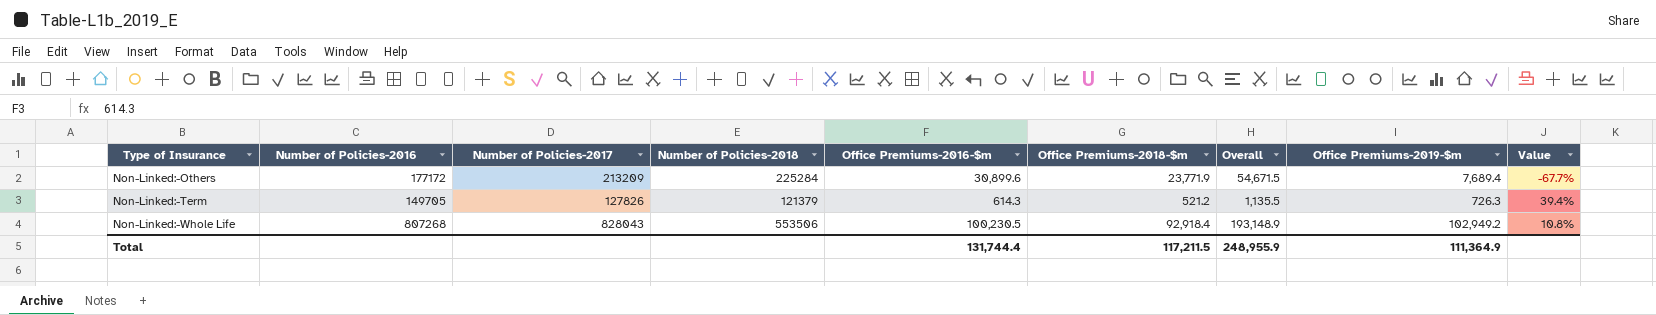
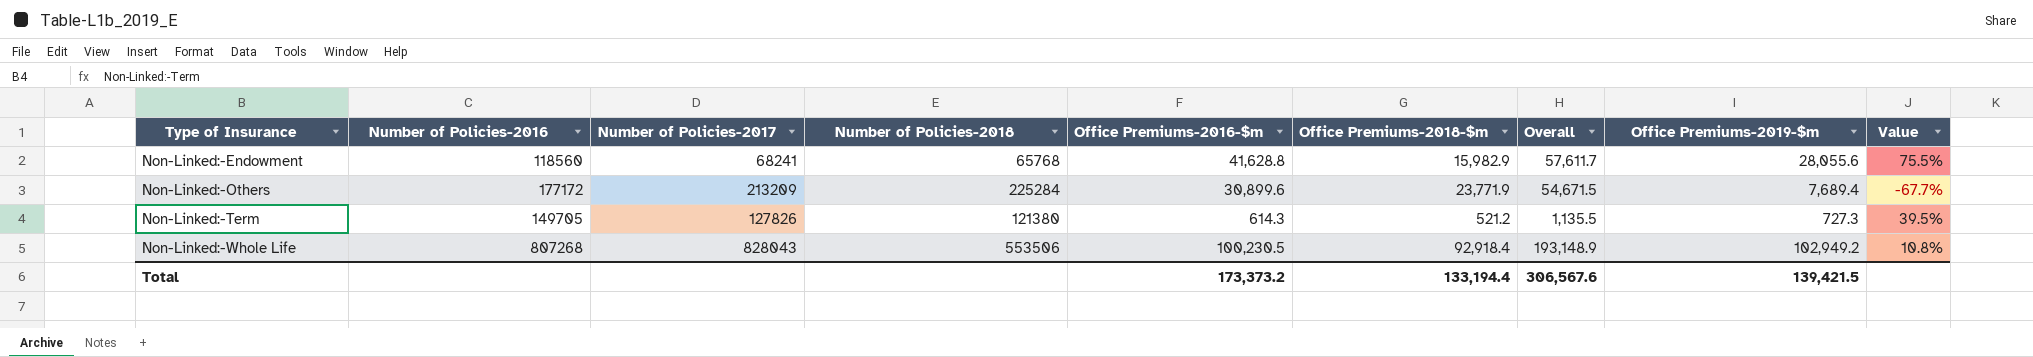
row Non-Linked:-Endowment: none -> 118560 | 68241 | 65768 | 41,628.8 | 15,982.9 | 57,611.7 | 28,055.6 | 75.5%
Non-Linked:-Term | Number of Policies-2018: 121379 -> 121380
Non-Linked:-Term | Office Premiums-2019-$m: 726.3 -> 727.3
Non-Linked:-Term | Value: 39.4% -> 39.5%
Total | Office Premiums-2016-$m: 131,744.4 -> 173,373.2
Total | Office Premiums-2018-$m: 117,211.5 -> 133,194.4
Total | Overall: 248,955.9 -> 306,567.6
Total | Office Premiums-2019-$m: 111,364.9 -> 139,421.5

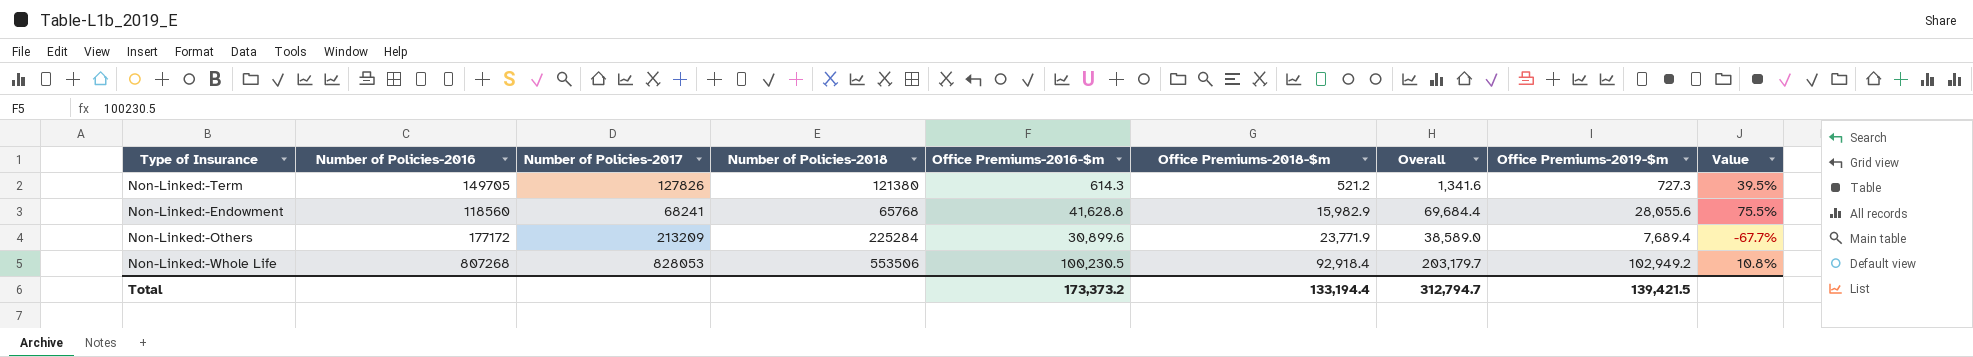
row order: Type of Insurance ascending -> Office Premiums-2018-$m ascending
column Overall | formula: [Office Premiums-2016-$m] + [Office Premiums-2018-$m] -> [Office Premiums-2016-$m] + [Office Premiums-2019-$m]
Non-Linked:-Whole Life | Number of Policies-2017: 828043 -> 828053
Total | Overall: 306,567.6 -> 312,794.7

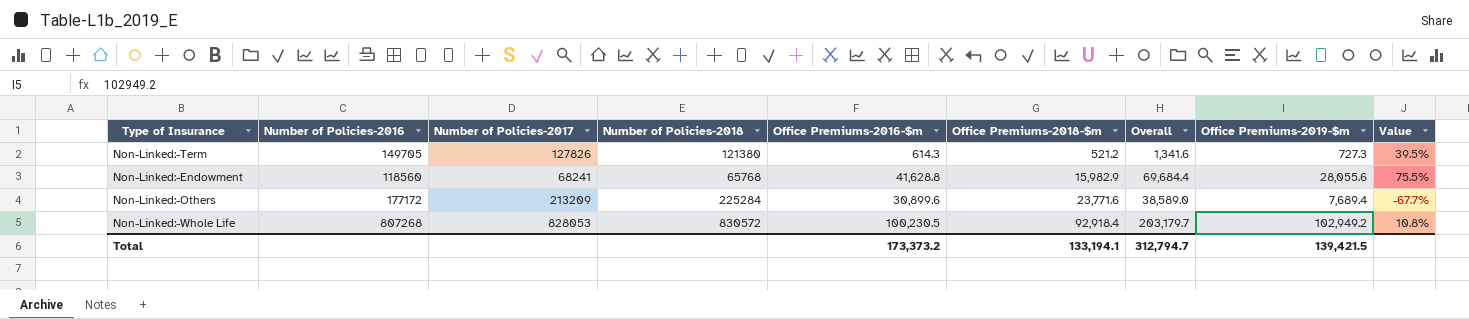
Non-Linked:-Others | Office Premiums-2018-$m: 23,771.9 -> 23,771.6
Non-Linked:-Whole Life | Number of Policies-2018: 553506 -> 830572
Total | Office Premiums-2018-$m: 133,194.4 -> 133,194.1

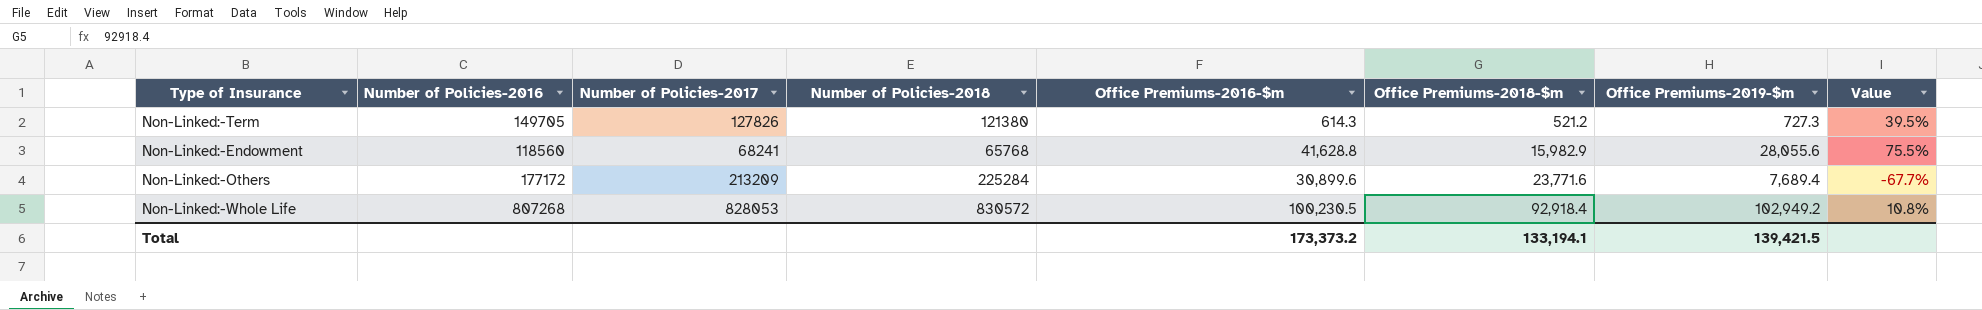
column Overall | formula: [Office Premiums-2016-$m] + [Office Premiums-2019-$m] -> none

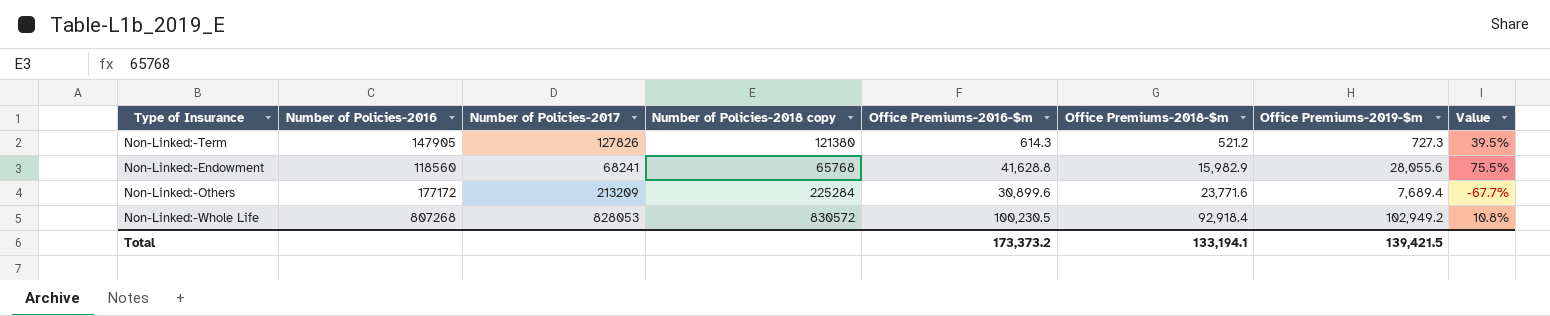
column name: Number of Policies-2018 -> Number of Policies-2018 copy
Non-Linked:-Term | Number of Policies-2016: 149705 -> 147905

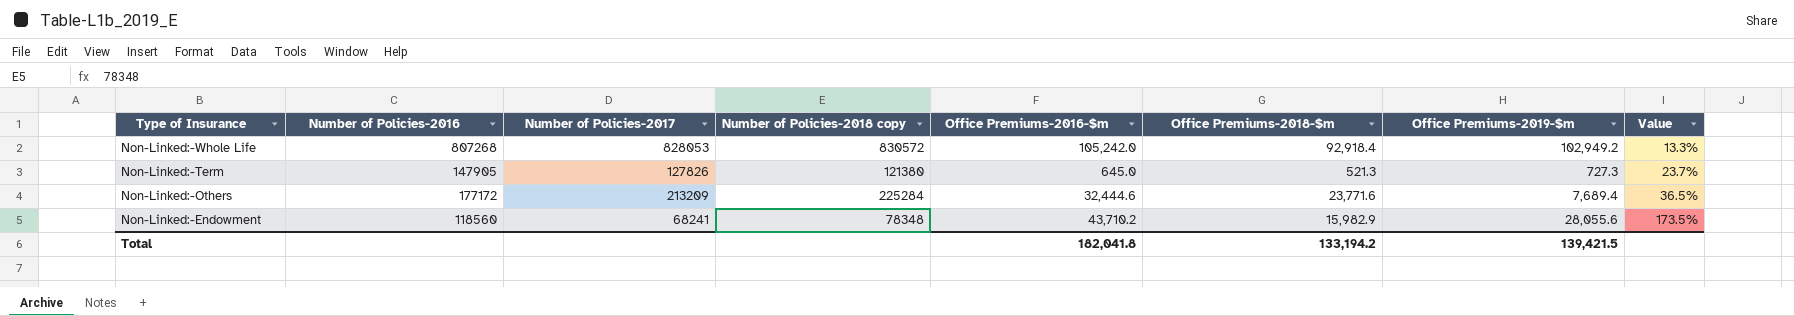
row order: Office Premiums-2018-$m ascending -> Type of Insurance descending
column Value | formula: ([Office Premiums-2019-$m] - [Office Premiums-2018-$m]) / [Office Premiums-2018-$m] -> ([Office Premiums-2016-$m] - [Office Premiums-2018-$m]) / [Office Premiums-2018-$m]
Non-Linked:-Whole Life | Office Premiums-2016-$m: 100,230.5 -> 105,242.0
Non-Linked:-Term | Office Premiums-2016-$m: 614.3 -> 645.0
Non-Linked:-Term | Office Premiums-2018-$m: 521.2 -> 521.3
Non-Linked:-Others | Office Premiums-2016-$m: 30,899.6 -> 32,444.6
Non-Linked:-Endowment | Number of Policies-2018 copy: 65768 -> 78348
Non-Linked:-Endowment | Office Premiums-2016-$m: 41,628.8 -> 43,710.2
Total | Office Premiums-2016-$m: 173,373.2 -> 182,041.8
Total | Office Premiums-2018-$m: 133,194.1 -> 133,194.2

